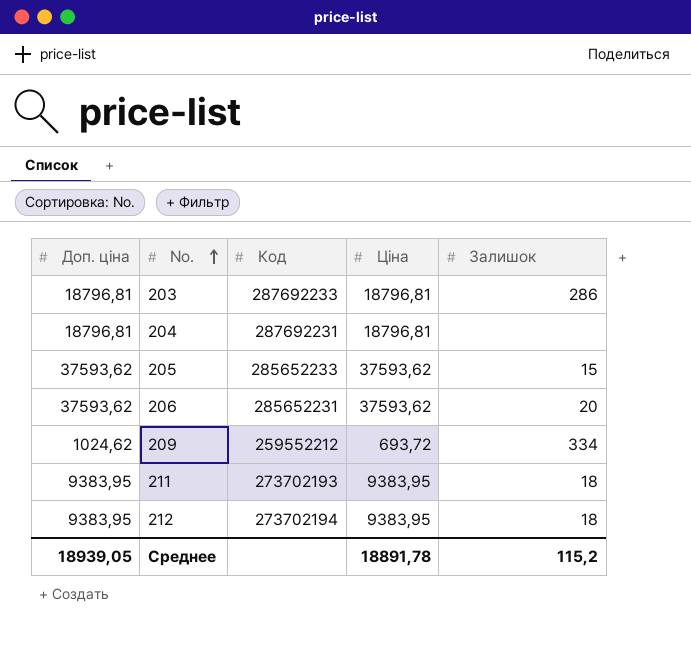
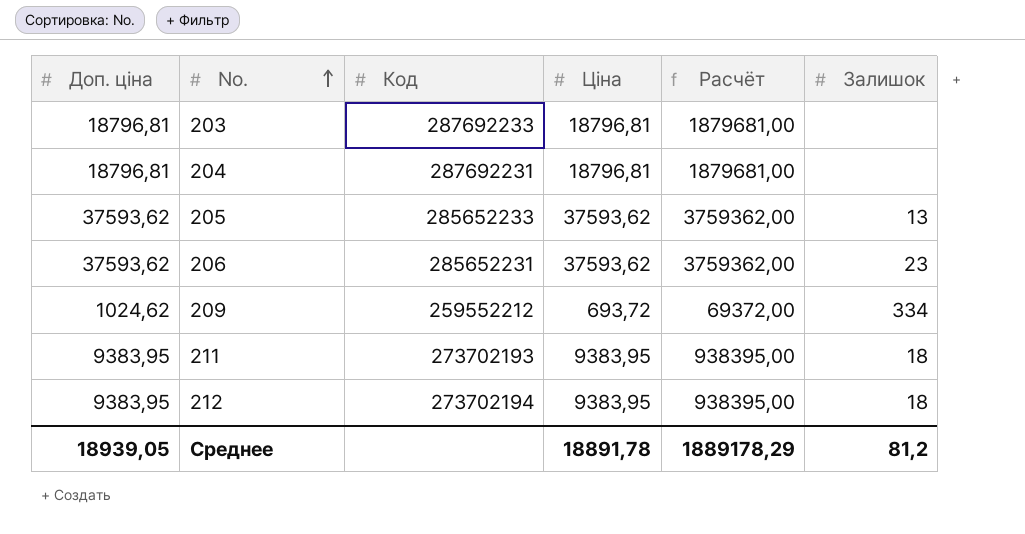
column Расчёт | formula: none -> [Ціна] * 100
203 | Залишок: 286 -> none
205 | Залишок: 15 -> 13
206 | Залишок: 20 -> 23
Среднее | Залишок: 115,2 -> 81,2

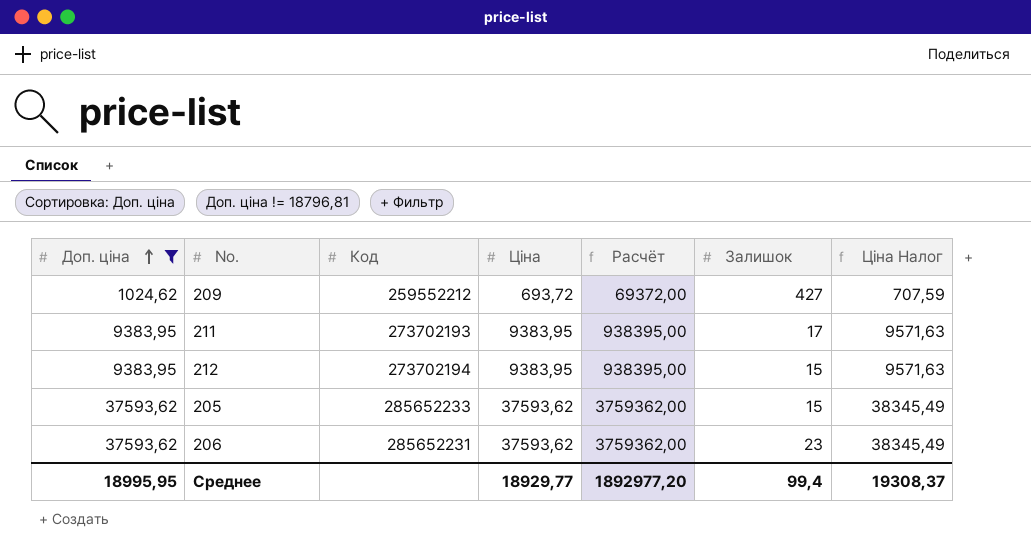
filter: none -> Доп. ціна != 18796,81
row order: No. ascending -> Доп. ціна ascending
column Ціна Налог | formula: none -> [Ціна] * 1,02
209 | Залишок: 334 -> 427
211 | Залишок: 18 -> 17
212 | Залишок: 18 -> 15
205 | Залишок: 13 -> 15
Среднее | Доп. ціна: 18939,05 -> 18995,95
Среднее | Ціна: 18891,78 -> 18929,77
Среднее | Расчёт: 1889178,29 -> 1892977,20
Среднее | Залишок: 81,2 -> 99,4

